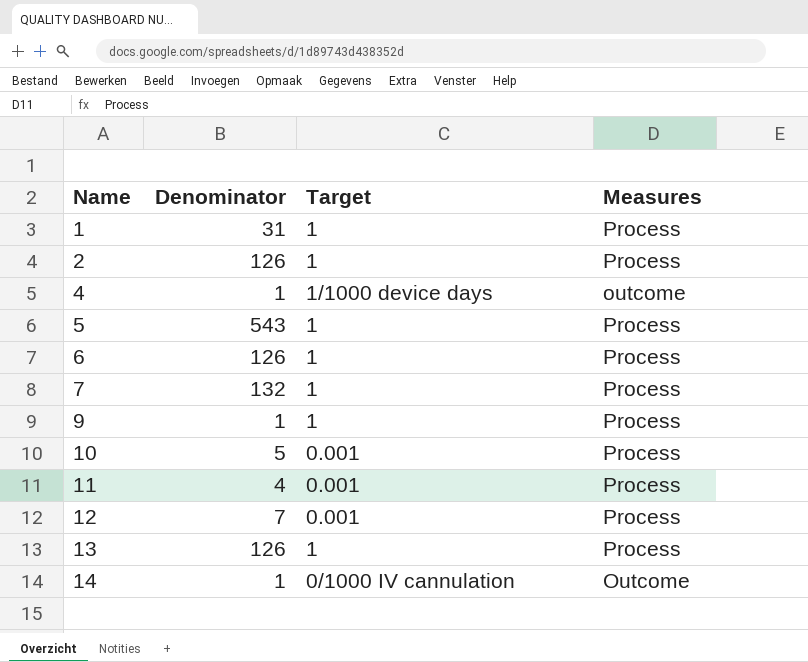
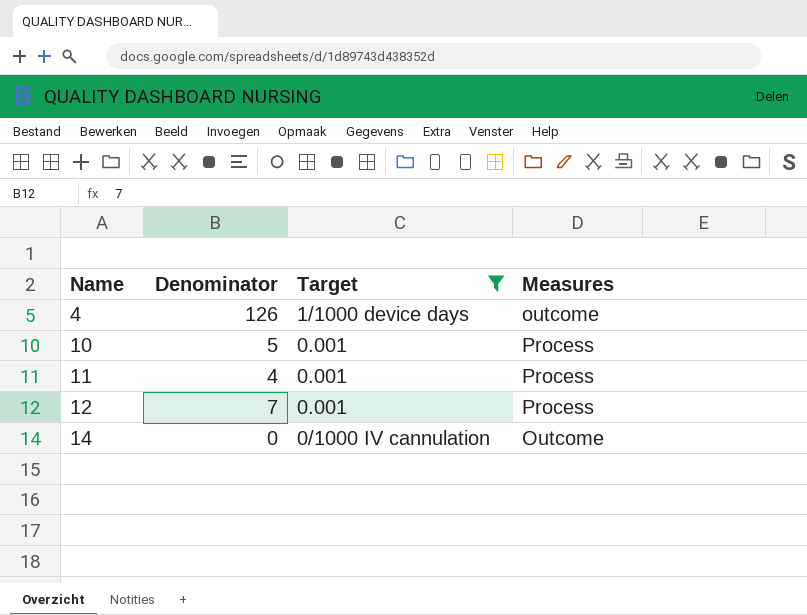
filter: none -> Target != 1
4 | Denominator: 1 -> 126
14 | Denominator: 1 -> 0

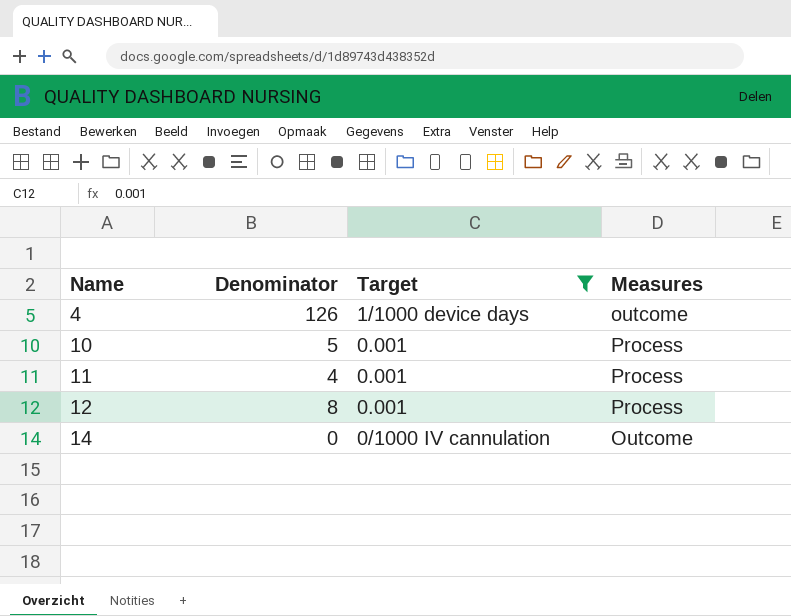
12 | Denominator: 7 -> 8

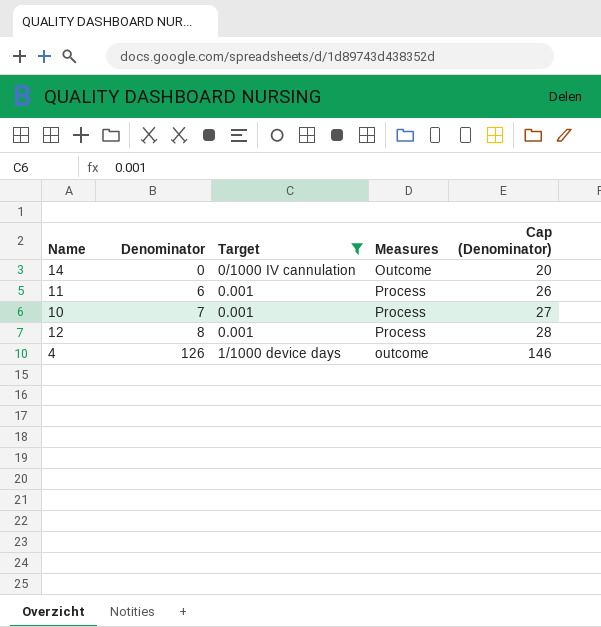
row order: Name ascending -> Denominator ascending
column Cap (Denominator) | formula: none -> [Denominator] + 20
11 | Denominator: 4 -> 6
10 | Denominator: 5 -> 7

